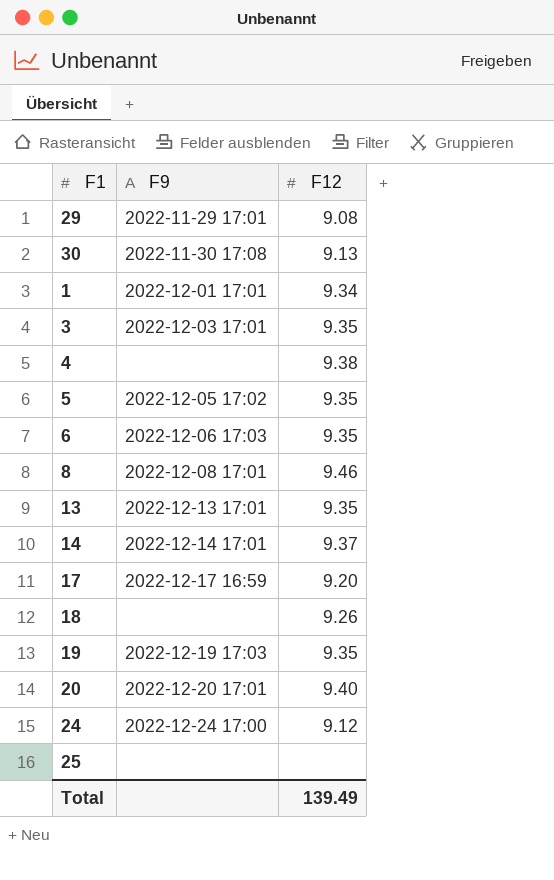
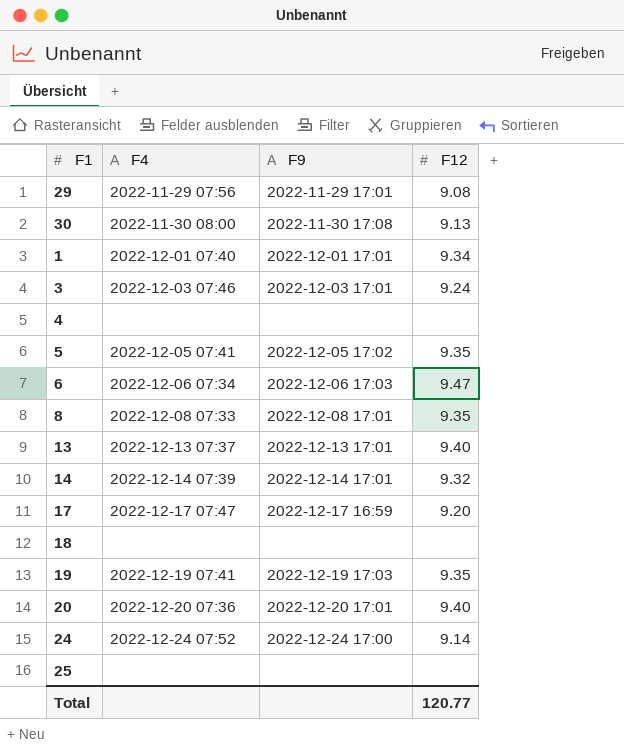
column F4 | position: none -> 2
3 | F12: 9.35 -> 9.24
4 | F12: 9.38 -> none
6 | F12: 9.35 -> 9.47
8 | F12: 9.46 -> 9.35
13 | F12: 9.35 -> 9.40
14 | F12: 9.37 -> 9.32
18 | F12: 9.26 -> none
24 | F12: 9.12 -> 9.14
Total | F12: 139.49 -> 120.77

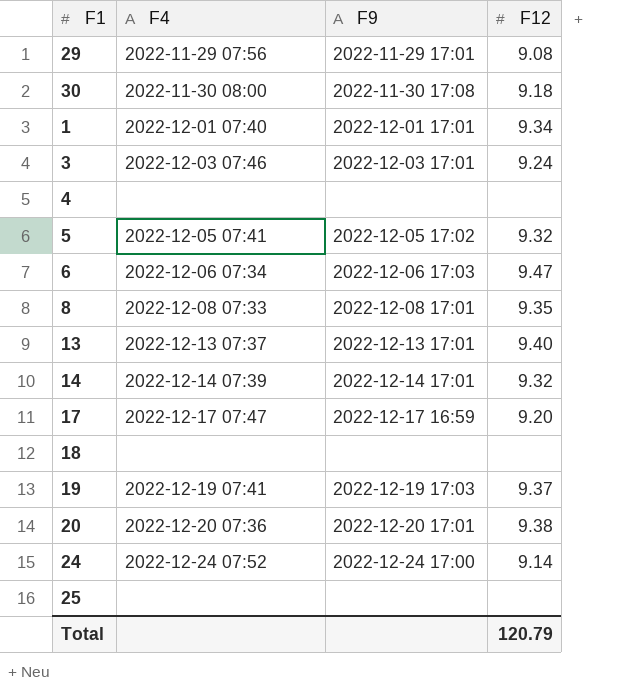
30 | F12: 9.13 -> 9.18
5 | F12: 9.35 -> 9.32
19 | F12: 9.35 -> 9.37
20 | F12: 9.40 -> 9.38
Total | F12: 120.77 -> 120.79

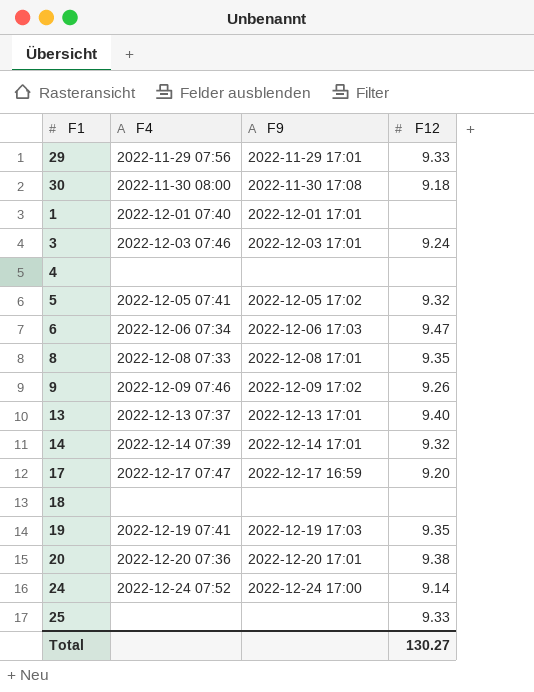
29 | F12: 9.08 -> 9.33
1 | F12: 9.34 -> none
row 9: none -> 2022-12-09 07:46 | 2022-12-09 17:02 | 9.26
19 | F12: 9.37 -> 9.35
25 | F12: none -> 9.33
Total | F12: 120.79 -> 130.27

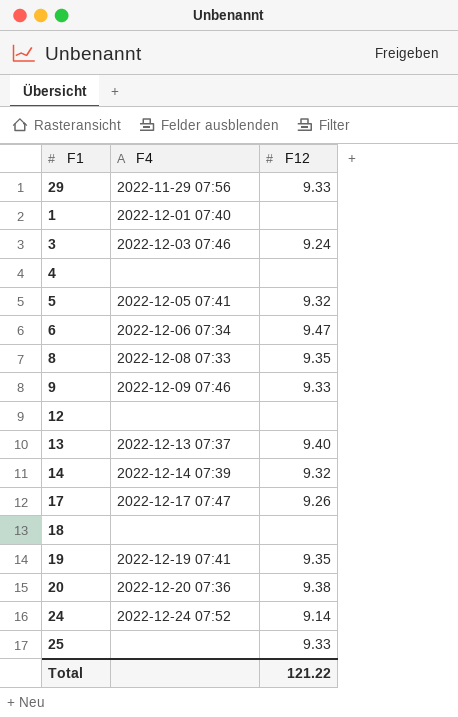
column F9 | position: 3 -> none
row 30: 2022-11-30 08:00 | 2022-11-30 17:08 | 9.18 -> none
9 | F12: 9.26 -> 9.33
row 12: none -> none | none
17 | F12: 9.20 -> 9.26
Total | F12: 130.27 -> 121.22

